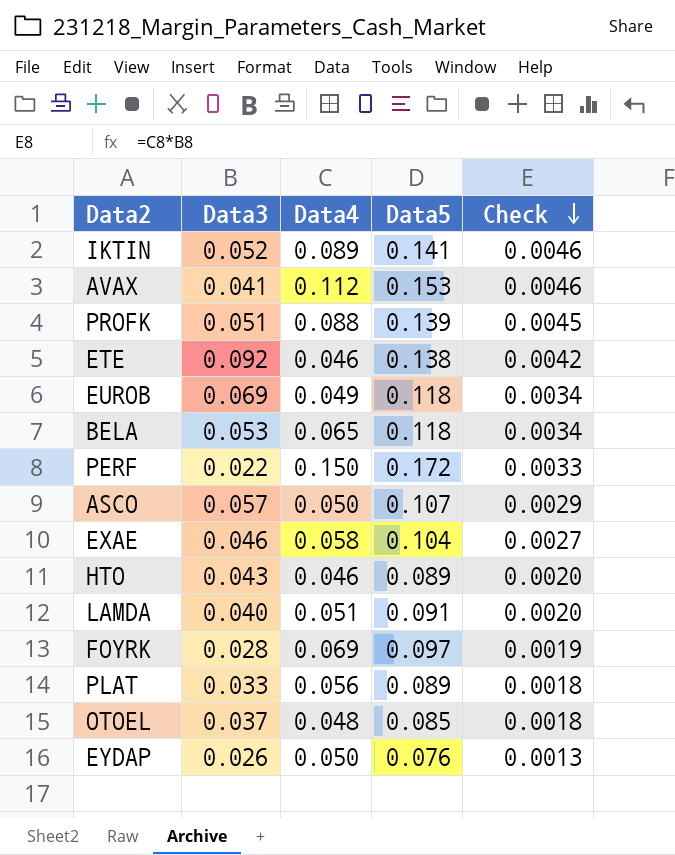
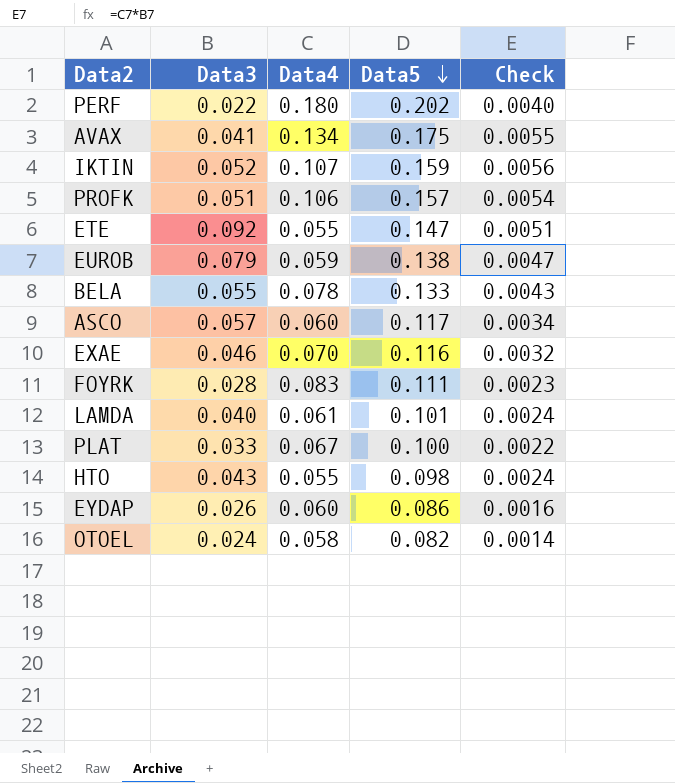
row order: Check descending -> Data5 descending
PERF | Data4: 0.150 -> 0.180
PERF | Data5: 0.172 -> 0.202
PERF | Check: 0.0033 -> 0.0040
AVAX | Data4: 0.112 -> 0.134
AVAX | Data5: 0.153 -> 0.175
AVAX | Check: 0.0046 -> 0.0055
IKTIN | Data4: 0.089 -> 0.107
IKTIN | Data5: 0.141 -> 0.159
IKTIN | Check: 0.0046 -> 0.0056
PROFK | Data4: 0.088 -> 0.106
PROFK | Data5: 0.139 -> 0.157
PROFK | Check: 0.0045 -> 0.0054
ETE | Data4: 0.046 -> 0.055
ETE | Data5: 0.138 -> 0.147
ETE | Check: 0.0042 -> 0.0051
EUROB | Data3: 0.069 -> 0.079
EUROB | Data4: 0.049 -> 0.059
EUROB | Data5: 0.118 -> 0.138
EUROB | Check: 0.0034 -> 0.0047
BELA | Data3: 0.053 -> 0.055
BELA | Data4: 0.065 -> 0.078
BELA | Data5: 0.118 -> 0.133
BELA | Check: 0.0034 -> 0.0043
ASCO | Data4: 0.050 -> 0.060
ASCO | Data5: 0.107 -> 0.117
ASCO | Check: 0.0029 -> 0.0034
EXAE | Data4: 0.058 -> 0.070
EXAE | Data5: 0.104 -> 0.116
EXAE | Check: 0.0027 -> 0.0032
FOYRK | Data4: 0.069 -> 0.083
FOYRK | Data5: 0.097 -> 0.111
FOYRK | Check: 0.0019 -> 0.0023
LAMDA | Data4: 0.051 -> 0.061
LAMDA | Data5: 0.091 -> 0.101
LAMDA | Check: 0.0020 -> 0.0024
PLAT | Data4: 0.056 -> 0.067
PLAT | Data5: 0.089 -> 0.100
PLAT | Check: 0.0018 -> 0.0022
HTO | Data4: 0.046 -> 0.055
HTO | Data5: 0.089 -> 0.098
HTO | Check: 0.0020 -> 0.0024
EYDAP | Data4: 0.050 -> 0.060
EYDAP | Data5: 0.076 -> 0.086
EYDAP | Check: 0.0013 -> 0.0016
OTOEL | Data3: 0.037 -> 0.024
OTOEL | Data4: 0.048 -> 0.058
OTOEL | Data5: 0.085 -> 0.082
OTOEL | Check: 0.0018 -> 0.0014

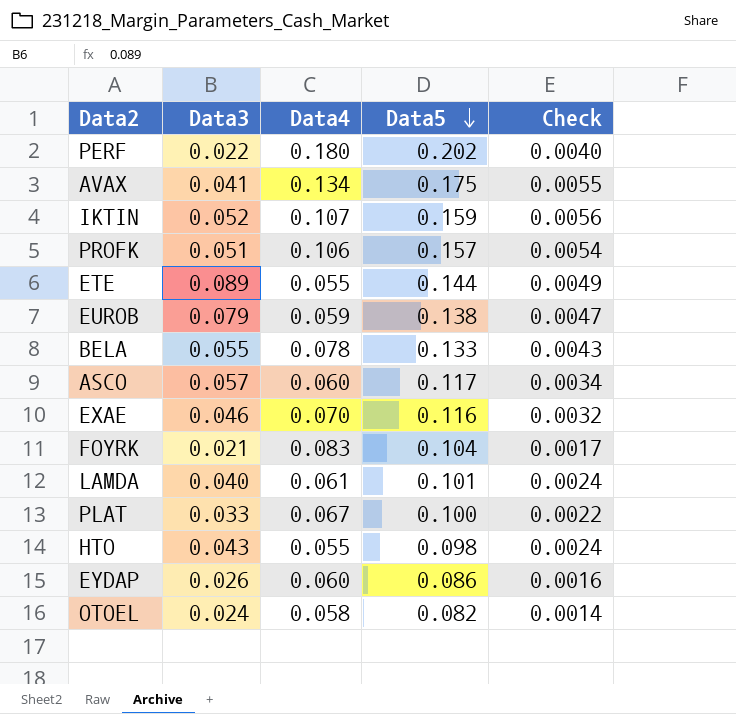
ETE | Data3: 0.092 -> 0.089
ETE | Data5: 0.147 -> 0.144
ETE | Check: 0.0051 -> 0.0049
FOYRK | Data3: 0.028 -> 0.021
FOYRK | Data5: 0.111 -> 0.104
FOYRK | Check: 0.0023 -> 0.0017

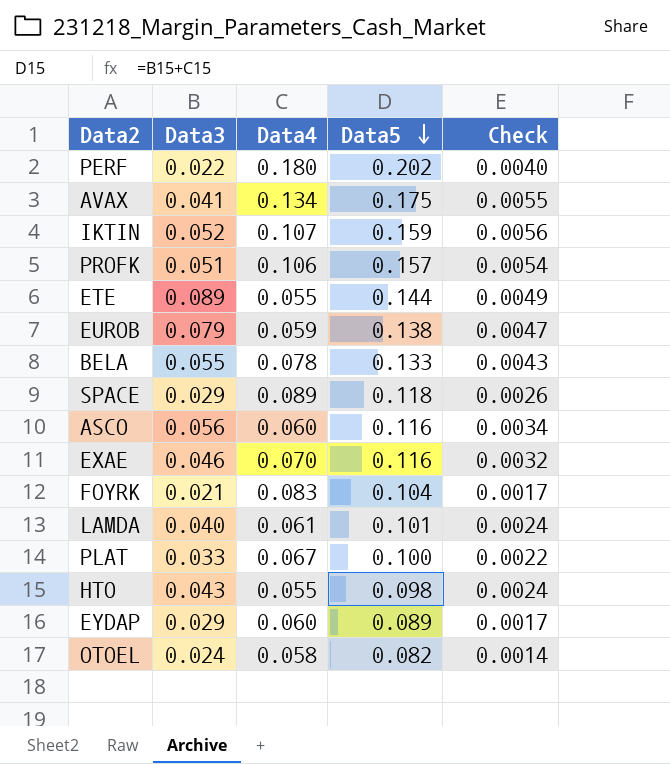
row SPACE: none -> 0.029 | 0.089 | 0.118 | 0.0026
ASCO | Data3: 0.057 -> 0.056
ASCO | Data5: 0.117 -> 0.116
EYDAP | Data3: 0.026 -> 0.029
EYDAP | Data5: 0.086 -> 0.089
EYDAP | Check: 0.0016 -> 0.0017

